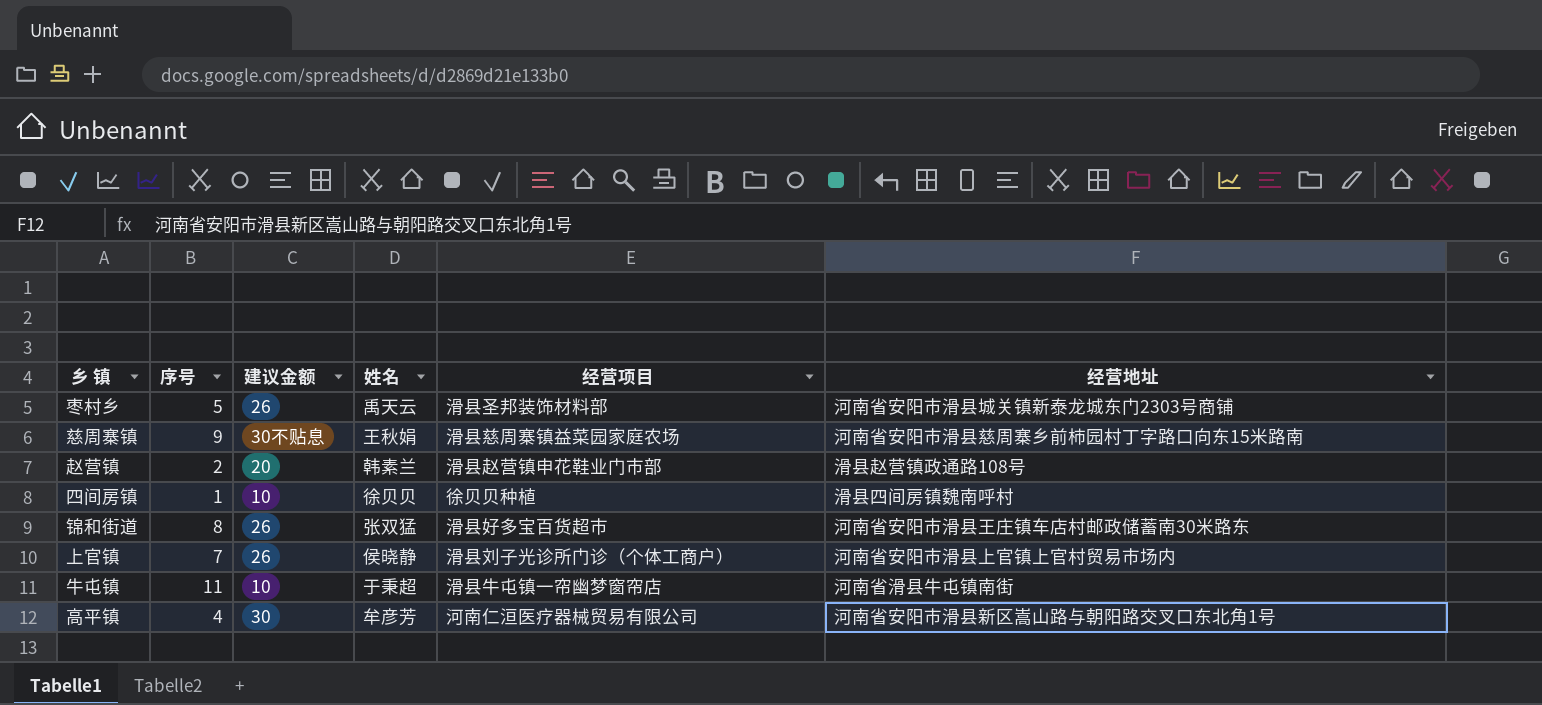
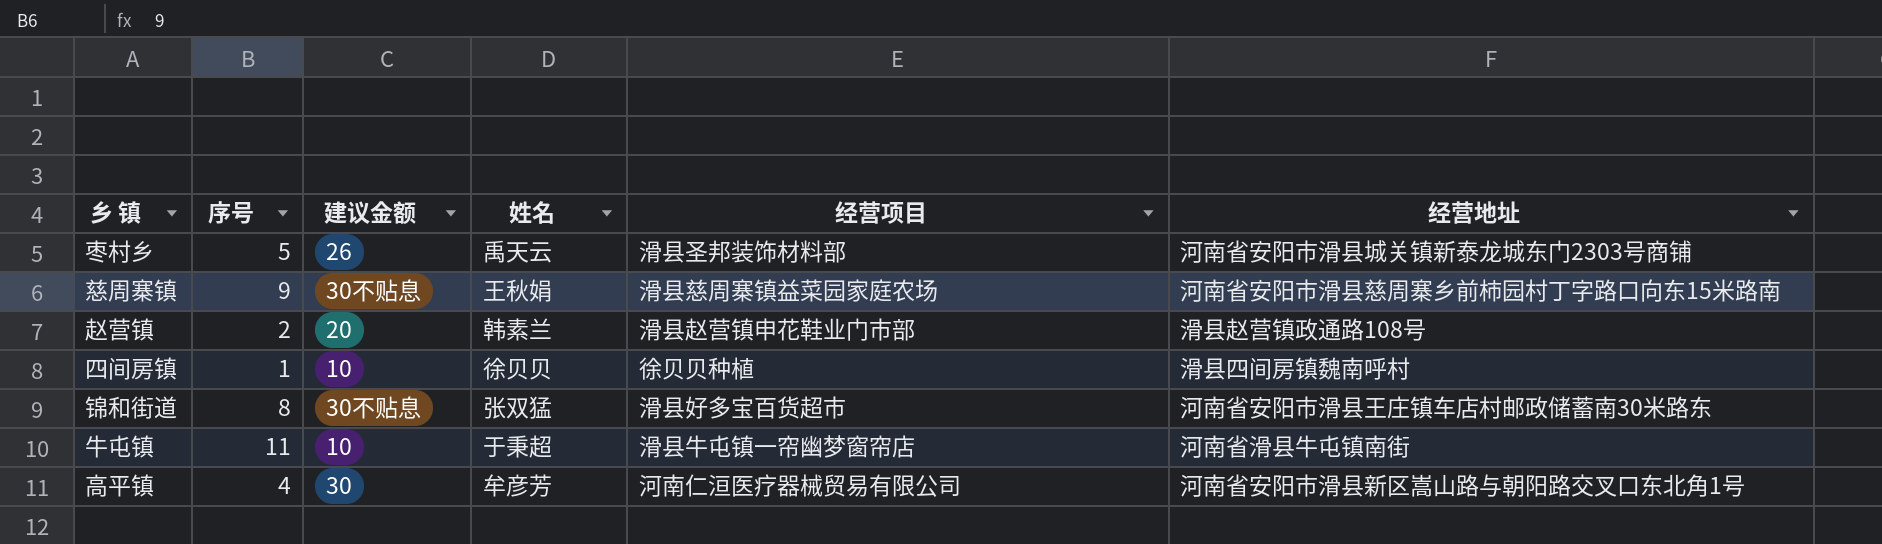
row 上官镇: 7 | 26 | 侯晓静 | 滑县刘子光诊所门诊（个体工商户） | 河南省安阳市滑县上官镇上官村贸易市场内 -> none
锦和街道 | 建议金额: 26 -> 30不贴息

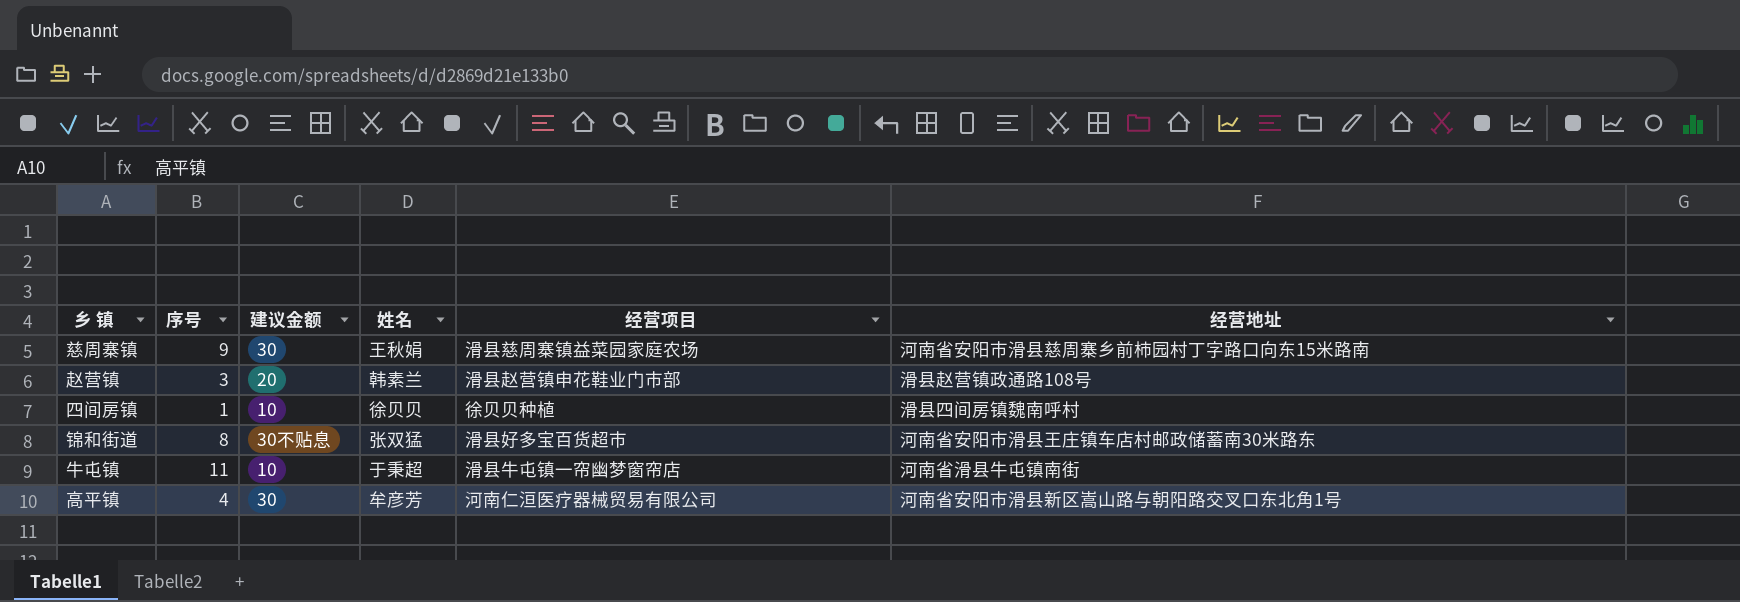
row 枣村乡: 5 | 26 | 禹天云 | 滑县圣邦装饰材料部 | 河南省安阳市滑县城关镇新泰龙城东门2303号商铺 -> none
慈周寨镇 | 建议金额: 30不贴息 -> 30
赵营镇 | 序号: 2 -> 3

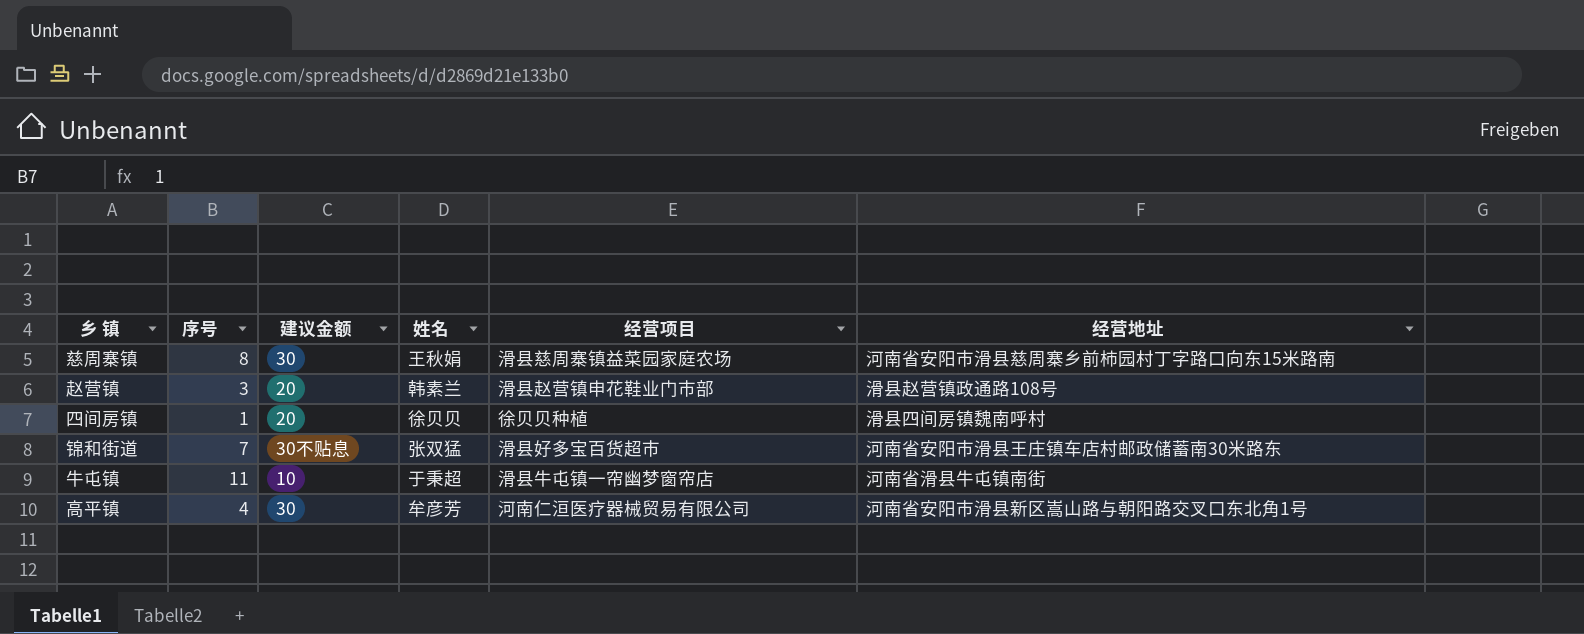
慈周寨镇 | 序号: 9 -> 8
四间房镇 | 建议金额: 10 -> 20
锦和街道 | 序号: 8 -> 7

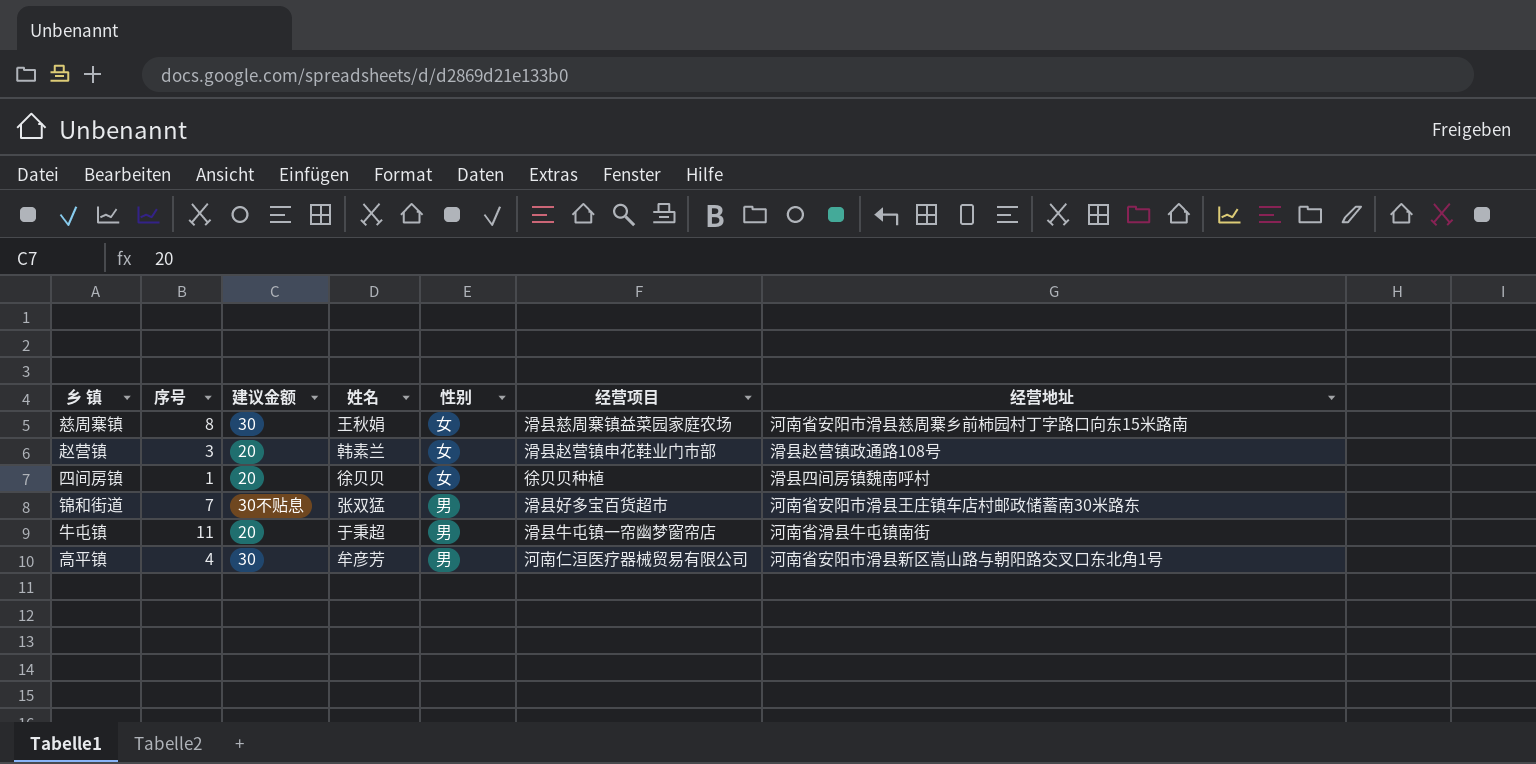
column 性别 | position: none -> 5
牛屯镇 | 建议金额: 10 -> 20

